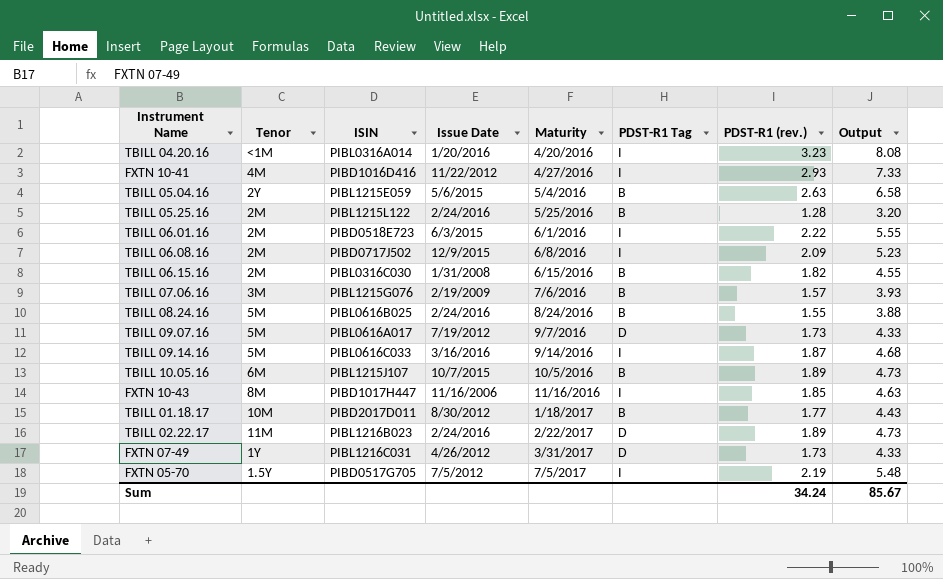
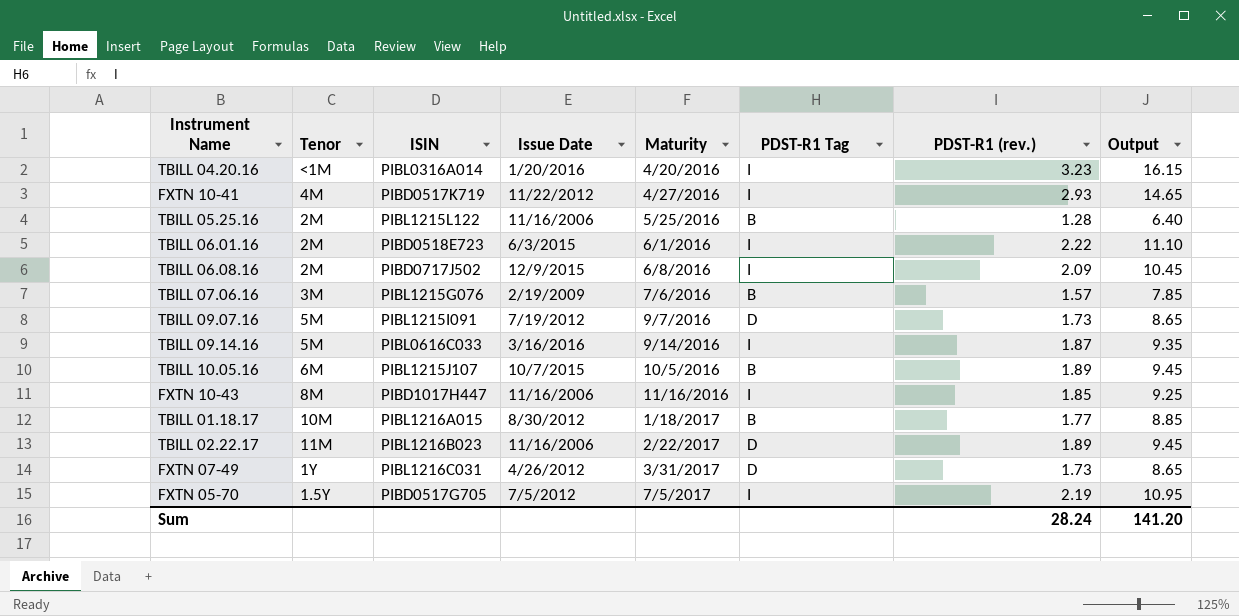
column Output | formula: [PDST-R1 (rev.)] * 2.5 -> [PDST-R1 (rev.)] * 5
row TBILL 05.04.16: 2Y | PIBL1215E059 | 5/6/2015 | 5/4/2016 | B | 2.63 | 6.58 -> none
row TBILL 06.15.16: 2M | PIBL0316C030 | 1/31/2008 | 6/15/2016 | B | 1.82 | 4.55 -> none
row TBILL 08.24.16: 5M | PIBL0616B025 | 2/24/2016 | 8/24/2016 | B | 1.55 | 3.88 -> none
FXTN 10-41 | ISIN: PIBD1016D416 -> PIBD0517K719
TBILL 05.25.16 | Issue Date: 2/24/2016 -> 11/16/2006
TBILL 09.07.16 | ISIN: PIBL0616A017 -> PIBL1215I091
TBILL 01.18.17 | ISIN: PIBD2017D011 -> PIBL1216A015
TBILL 02.22.17 | Issue Date: 2/24/2016 -> 11/16/2006
Sum | PDST-R1 (rev.): 34.24 -> 28.24
Sum | Output: 85.67 -> 141.20

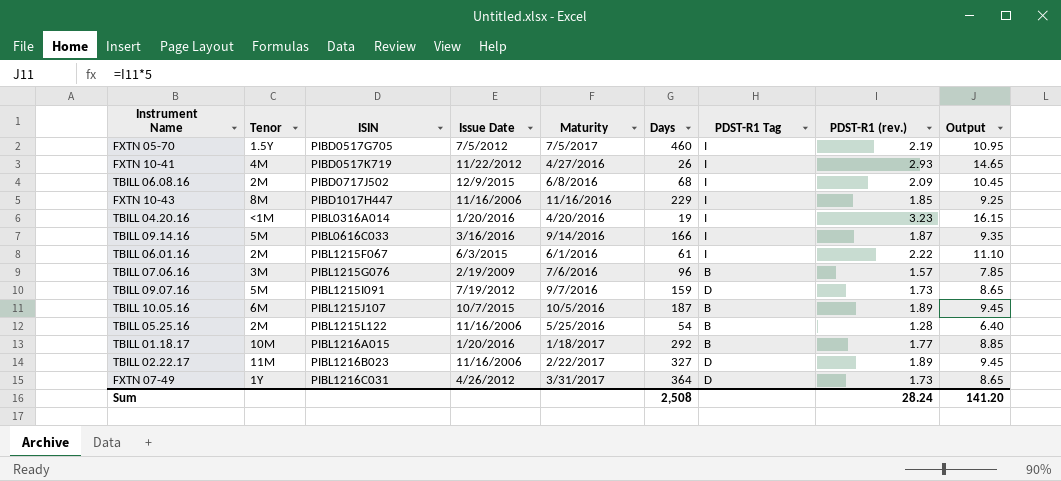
row order: Maturity ascending -> ISIN ascending
column Days | position: none -> 6
TBILL 06.01.16 | ISIN: PIBD0518E723 -> PIBL1215F067
TBILL 01.18.17 | Issue Date: 8/30/2012 -> 1/20/2016

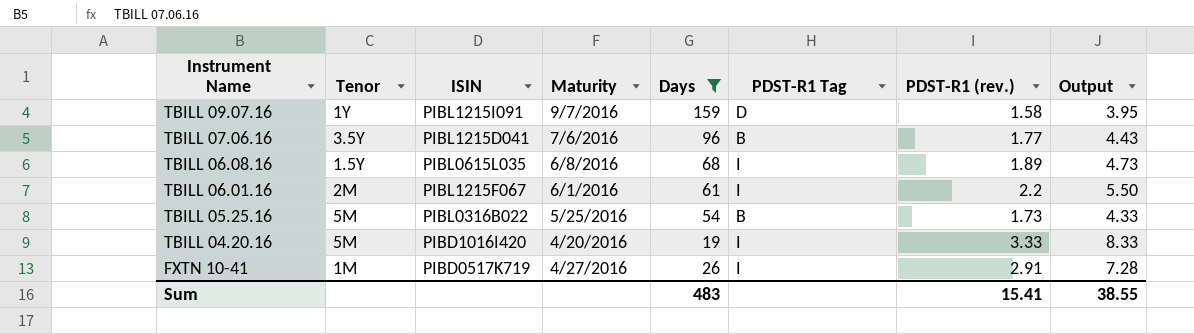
filter: none -> Days <= 159
row order: ISIN ascending -> Instrument Name descending
column Issue Date | position: 4 -> none
column Output | formula: [PDST-R1 (rev.)] * 5 -> [PDST-R1 (rev.)] * 2.5
TBILL 09.07.16 | Tenor: 5M -> 1Y
TBILL 09.07.16 | PDST-R1 (rev.): 1.73 -> 1.58
TBILL 07.06.16 | Tenor: 3M -> 3.5Y
TBILL 07.06.16 | ISIN: PIBL1215G076 -> PIBL1215D041
TBILL 07.06.16 | PDST-R1 (rev.): 1.57 -> 1.77
TBILL 06.08.16 | Tenor: 2M -> 1.5Y
TBILL 06.08.16 | ISIN: PIBD0717J502 -> PIBL0615L035
TBILL 06.08.16 | PDST-R1 (rev.): 2.09 -> 1.89
TBILL 06.01.16 | PDST-R1 (rev.): 2.22 -> 2.2
TBILL 05.25.16 | Tenor: 2M -> 5M
TBILL 05.25.16 | ISIN: PIBL1215L122 -> PIBL0316B022
TBILL 05.25.16 | PDST-R1 (rev.): 1.28 -> 1.73
TBILL 04.20.16 | Tenor: <1M -> 5M
TBILL 04.20.16 | ISIN: PIBL0316A014 -> PIBD1016I420
TBILL 04.20.16 | PDST-R1 (rev.): 3.23 -> 3.33
FXTN 10-41 | Tenor: 4M -> 1M
FXTN 10-41 | PDST-R1 (rev.): 2.93 -> 2.91
Sum | Days: 2,508 -> 483
Sum | PDST-R1 (rev.): 28.24 -> 15.41
Sum | Output: 141.20 -> 38.55

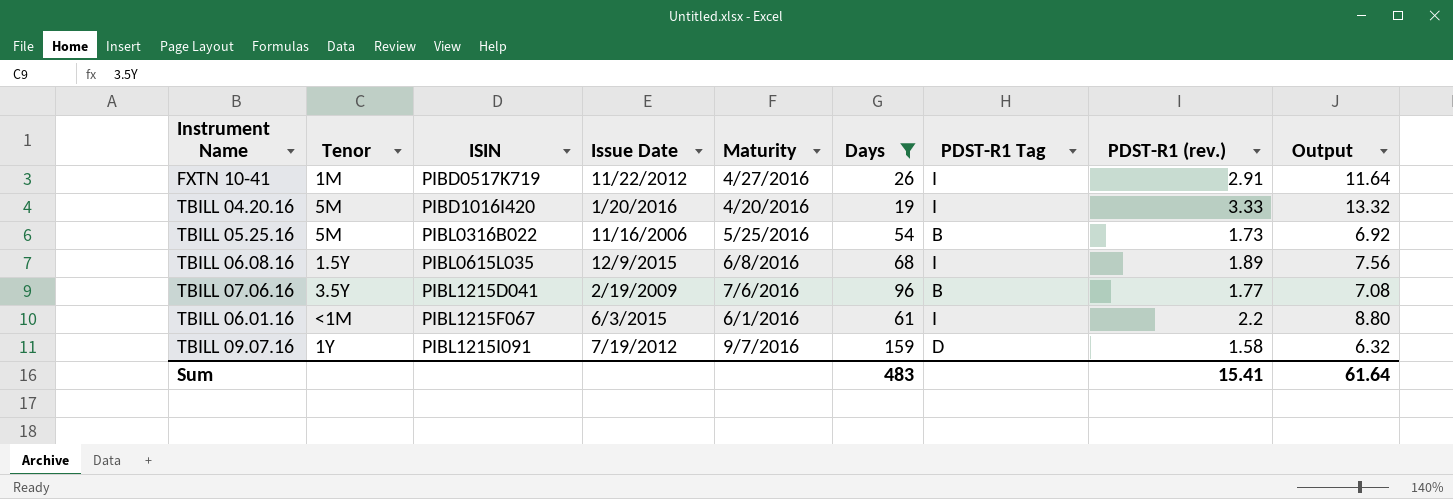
row order: Instrument Name descending -> ISIN ascending
column Issue Date | position: none -> 4
column Output | formula: [PDST-R1 (rev.)] * 2.5 -> [PDST-R1 (rev.)] * 4
TBILL 06.01.16 | Tenor: 2M -> <1M
Sum | Output: 38.55 -> 61.64

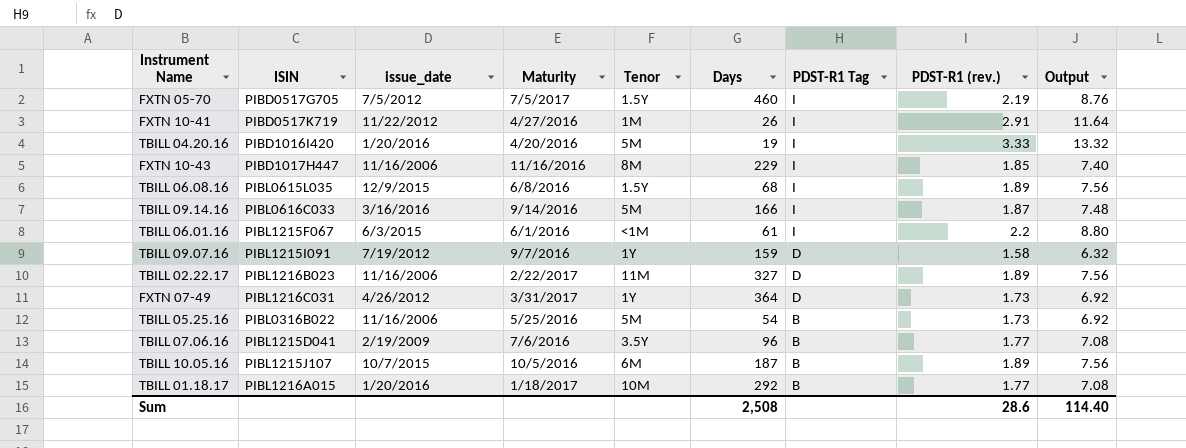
filter: Days <= 159 -> none
row order: ISIN ascending -> PDST-R1 Tag descending
column name: Issue Date -> issue_date
column Tenor | position: 2 -> 5
Sum | Days: 483 -> 2,508
Sum | PDST-R1 (rev.): 15.41 -> 28.6
Sum | Output: 61.64 -> 114.40

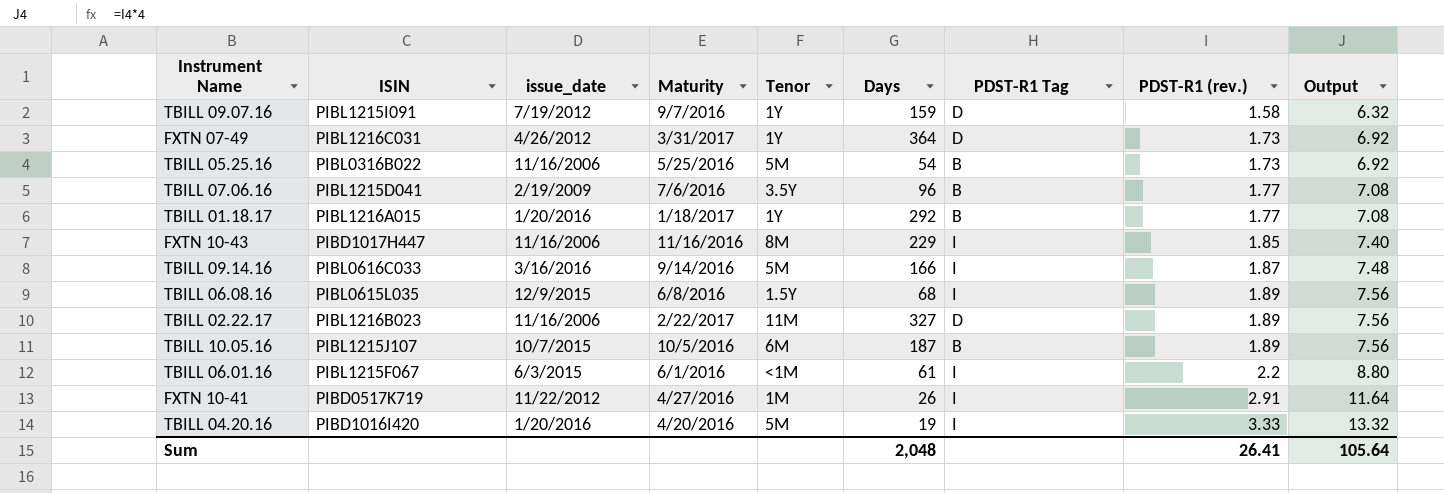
row order: PDST-R1 Tag descending -> PDST-R1 (rev.) ascending
row FXTN 05-70: PIBD0517G705 | 7/5/2012 | 7/5/2017 | 1.5Y | 460 | I | 2.19 | 8.76 -> none
TBILL 01.18.17 | Tenor: 10M -> 1Y
Sum | Days: 2,508 -> 2,048
Sum | PDST-R1 (rev.): 28.6 -> 26.41
Sum | Output: 114.40 -> 105.64

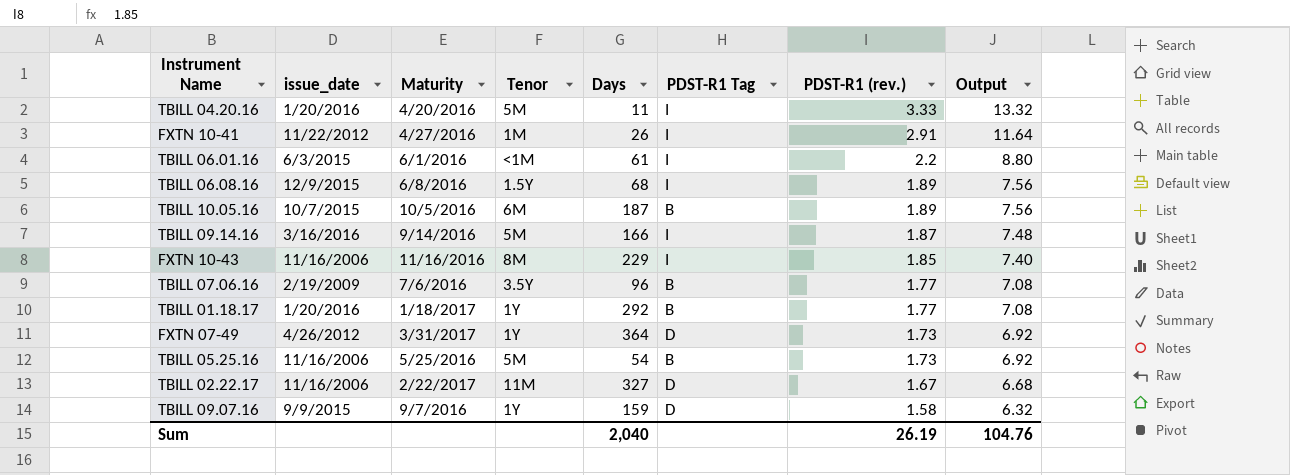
row order: PDST-R1 (rev.) ascending -> PDST-R1 (rev.) descending
column ISIN | position: 2 -> none
TBILL 04.20.16 | Days: 19 -> 11
TBILL 02.22.17 | PDST-R1 (rev.): 1.89 -> 1.67
TBILL 02.22.17 | Output: 7.56 -> 6.68
TBILL 09.07.16 | issue_date: 7/19/2012 -> 9/9/2015
Sum | Days: 2,048 -> 2,040
Sum | PDST-R1 (rev.): 26.41 -> 26.19
Sum | Output: 105.64 -> 104.76

